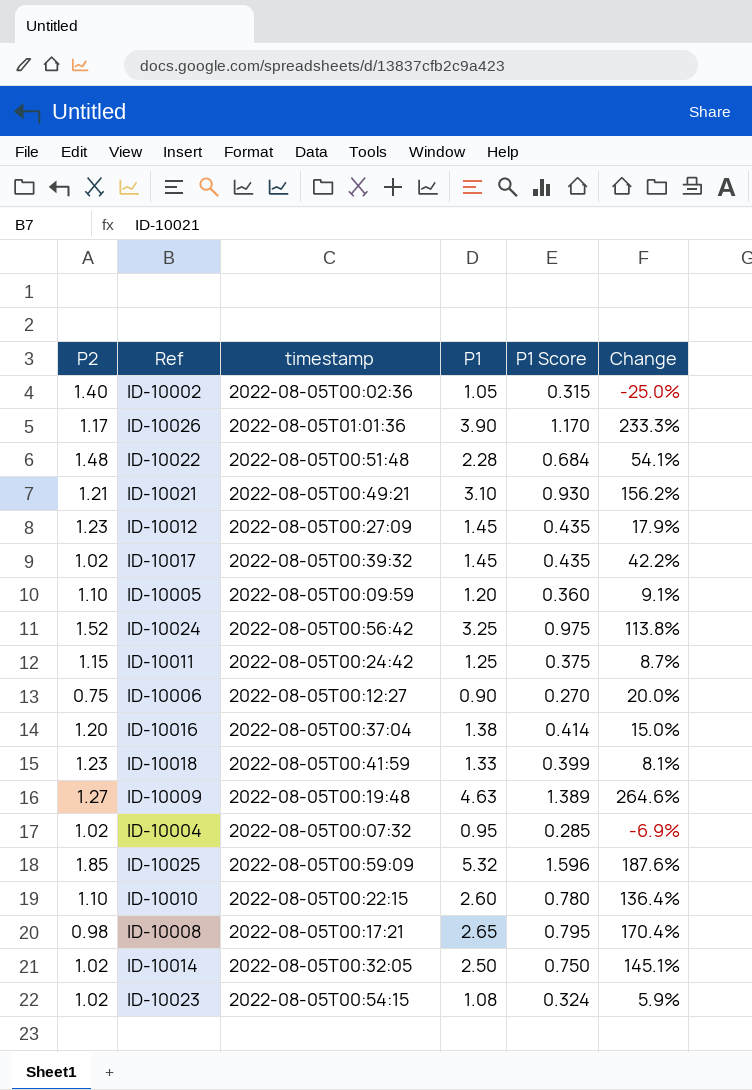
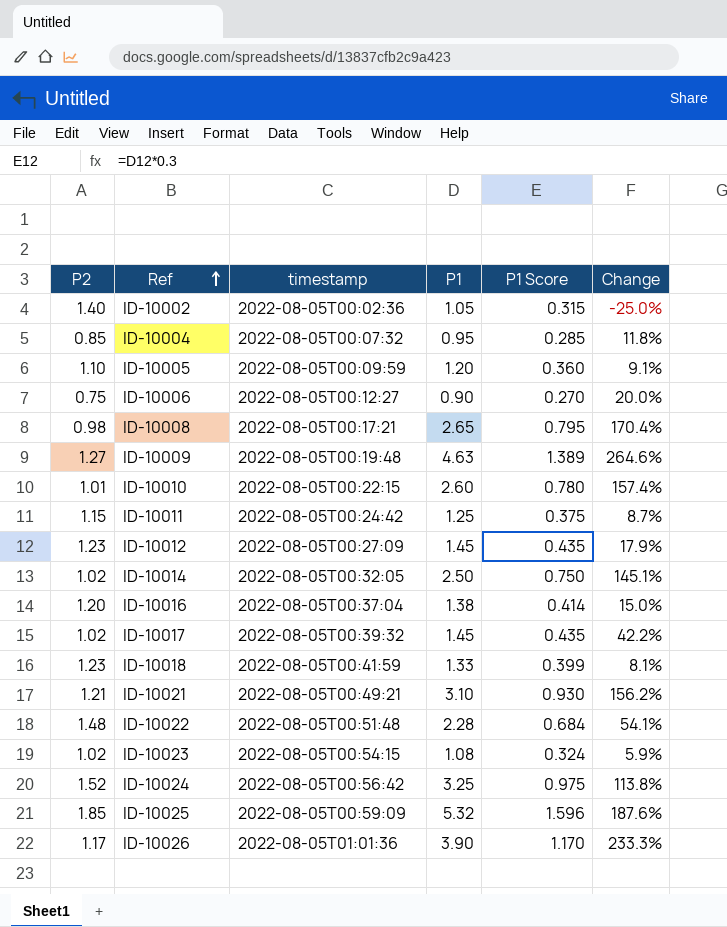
row order: none -> Ref ascending
ID-10004 | P2: 1.02 -> 0.85
ID-10004 | Change: -6.9% -> 11.8%
ID-10010 | P2: 1.10 -> 1.01
ID-10010 | Change: 136.4% -> 157.4%

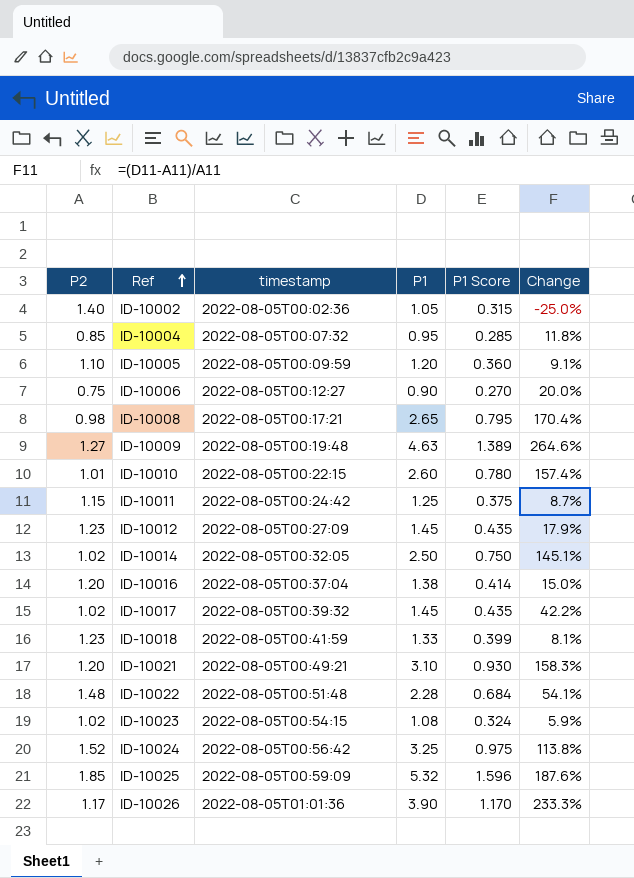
ID-10021 | P2: 1.21 -> 1.20
ID-10021 | Change: 156.2% -> 158.3%

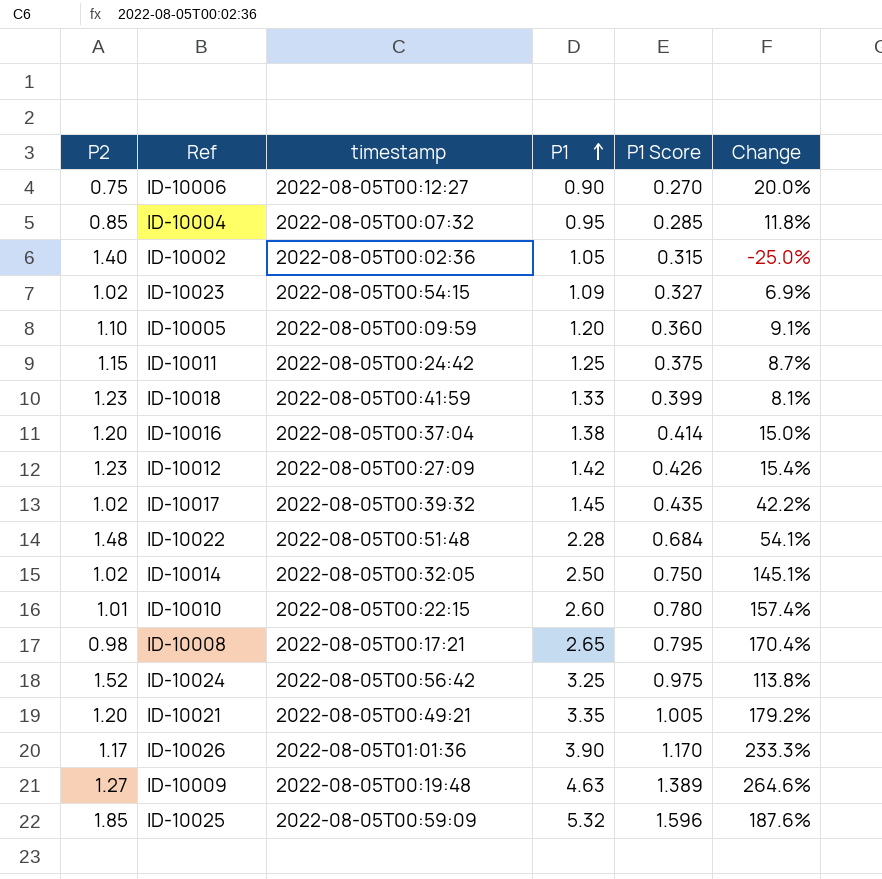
row order: Ref ascending -> P1 ascending
ID-10023 | P1: 1.08 -> 1.09
ID-10023 | P1 Score: 0.324 -> 0.327
ID-10023 | Change: 5.9% -> 6.9%
ID-10012 | P1: 1.45 -> 1.42
ID-10012 | P1 Score: 0.435 -> 0.426
ID-10012 | Change: 17.9% -> 15.4%
ID-10021 | P1: 3.10 -> 3.35
ID-10021 | P1 Score: 0.930 -> 1.005
ID-10021 | Change: 158.3% -> 179.2%

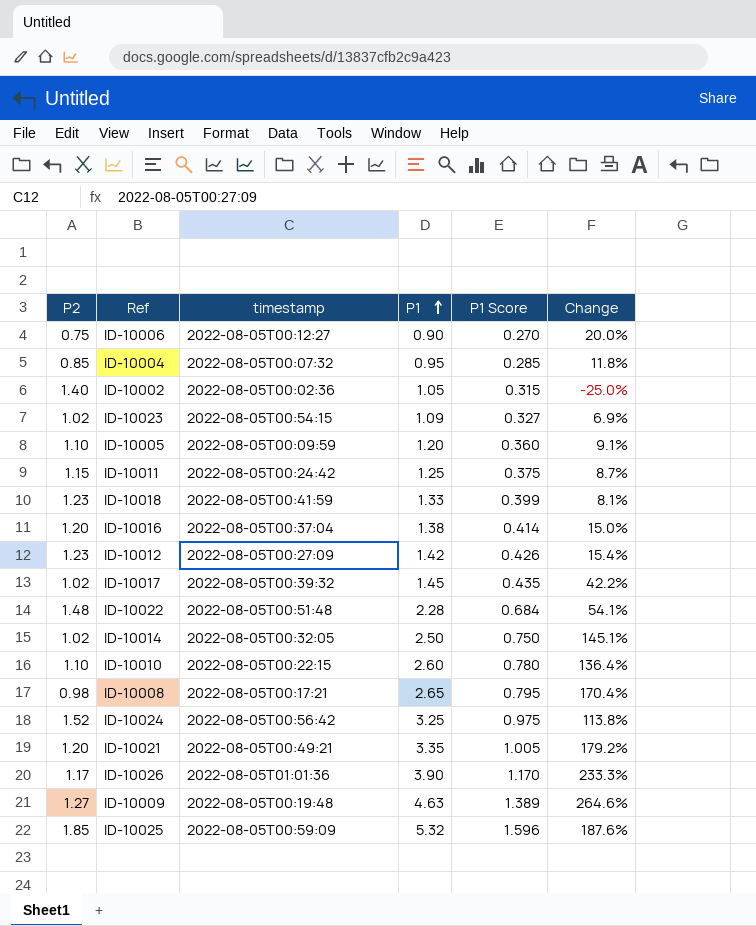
ID-10010 | P2: 1.01 -> 1.10
ID-10010 | Change: 157.4% -> 136.4%

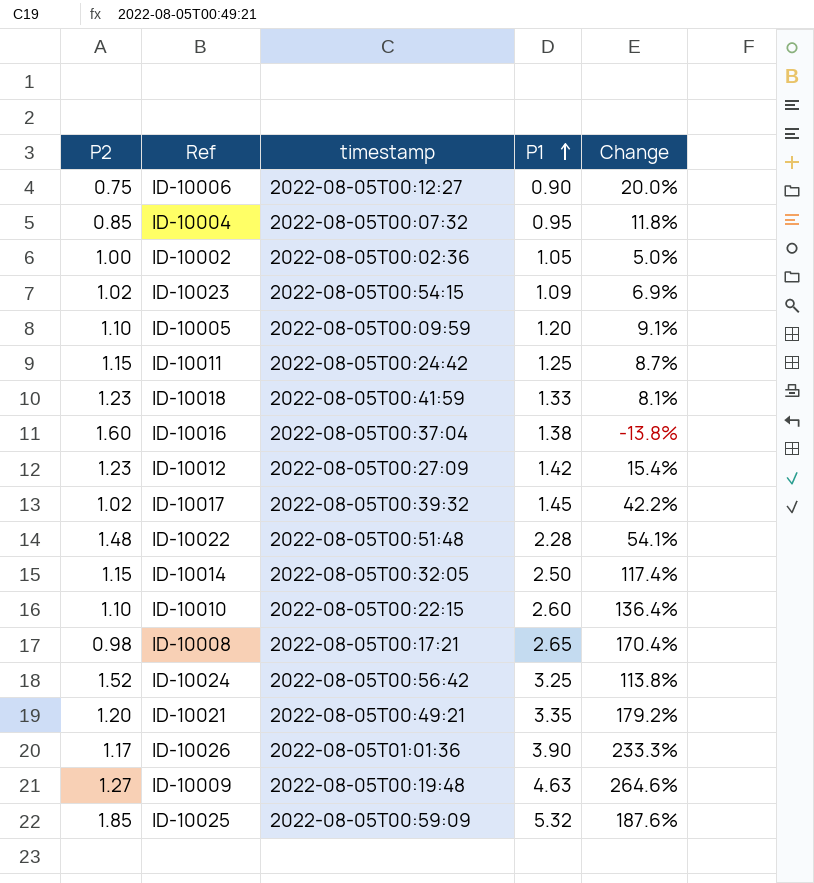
column P1 Score | formula: [P1] * 0.3 -> none
ID-10002 | P2: 1.40 -> 1.00
ID-10002 | Change: -25.0% -> 5.0%
ID-10016 | P2: 1.20 -> 1.60
ID-10016 | Change: 15.0% -> -13.8%
ID-10014 | P2: 1.02 -> 1.15
ID-10014 | Change: 145.1% -> 117.4%

